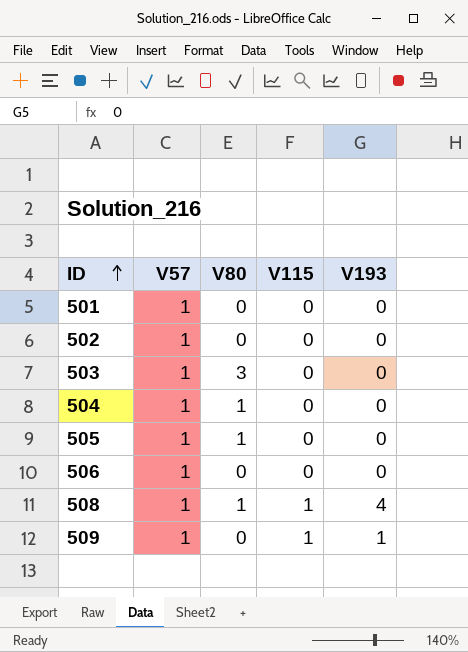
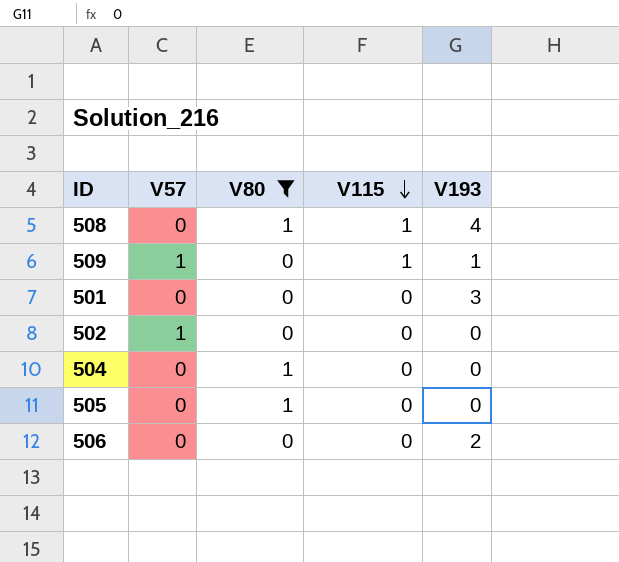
filter: none -> V80 != 3
row order: ID ascending -> V115 descending
508 | V57: 1 -> 0
501 | V57: 1 -> 0
501 | V193: 0 -> 3
504 | V57: 1 -> 0
505 | V57: 1 -> 0
506 | V57: 1 -> 0
506 | V193: 0 -> 2

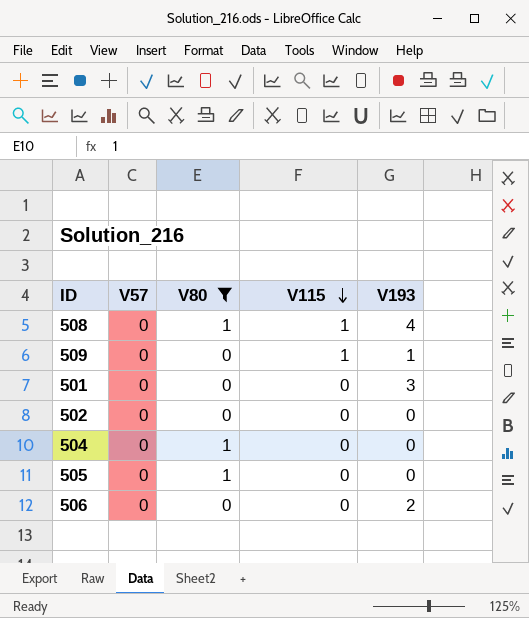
509 | V57: 1 -> 0
502 | V57: 1 -> 0

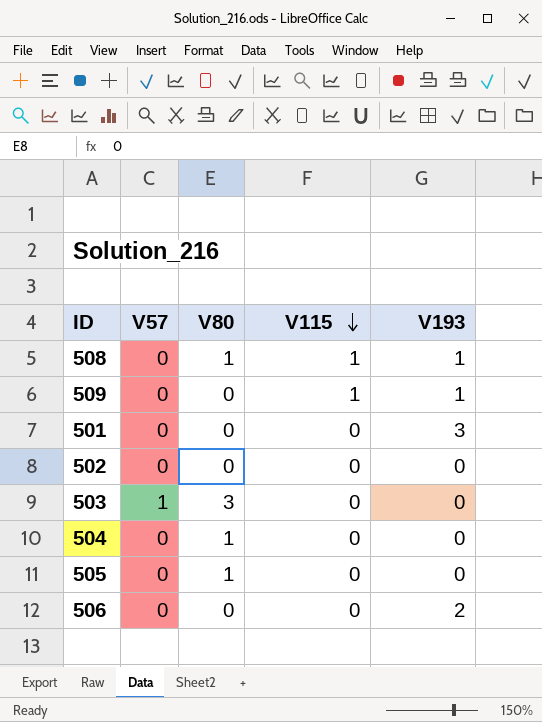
filter: V80 != 3 -> none
508 | V193: 4 -> 1

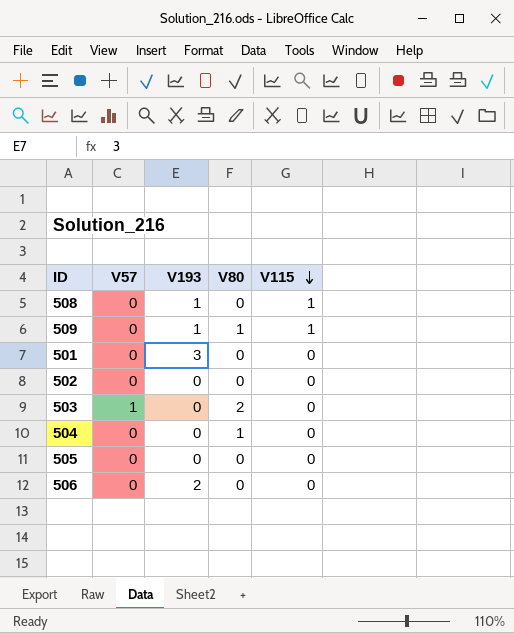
column V193 | position: 5 -> 3
508 | V80: 1 -> 0
509 | V80: 0 -> 1
503 | V80: 3 -> 2
505 | V80: 1 -> 0

